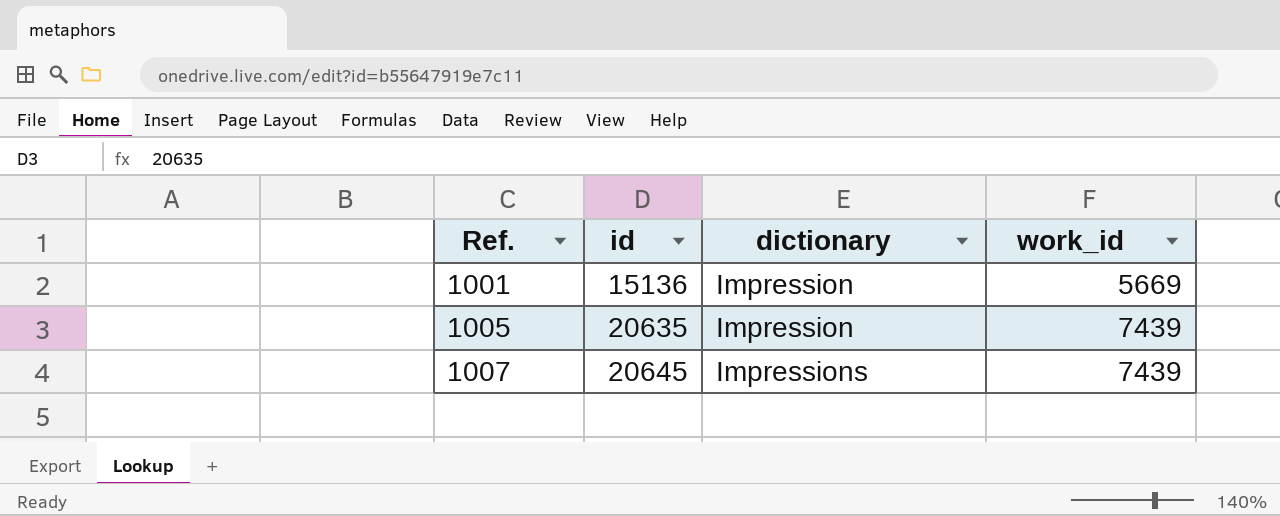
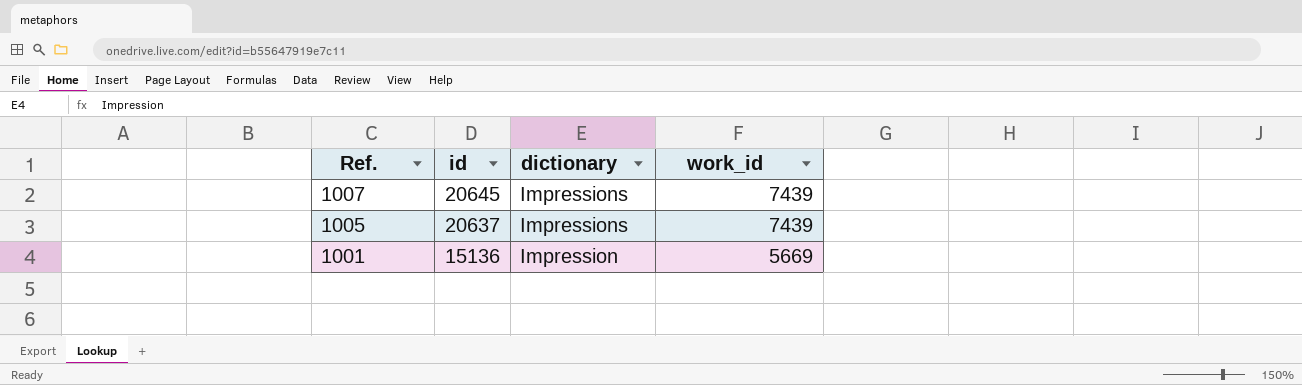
row order: Ref. ascending -> Ref. descending
1005 | id: 20635 -> 20637
1005 | dictionary: Impression -> Impressions

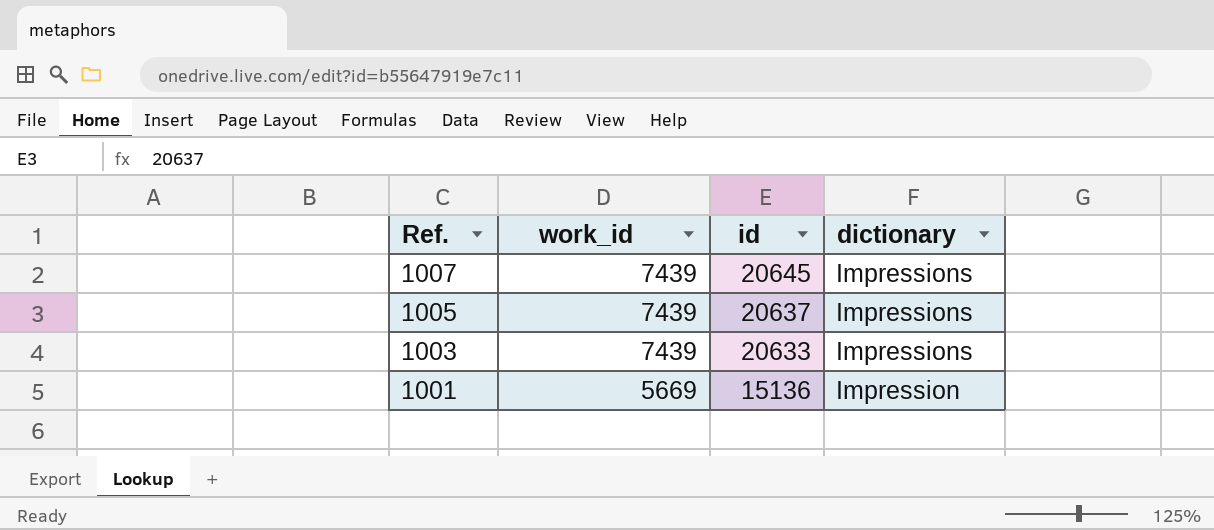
column work_id | position: 4 -> 2
row 1003: none -> 7439 | 20633 | Impressions

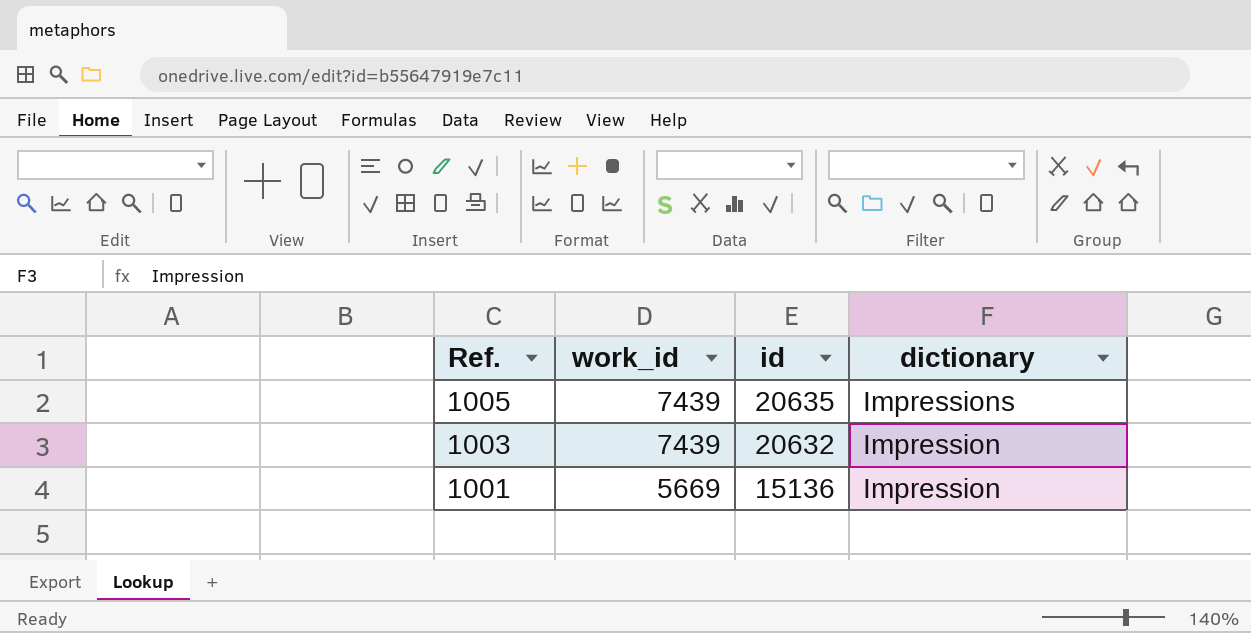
row 1007: 7439 | 20645 | Impressions -> none
1005 | id: 20637 -> 20635
1003 | id: 20633 -> 20632
1003 | dictionary: Impressions -> Impression

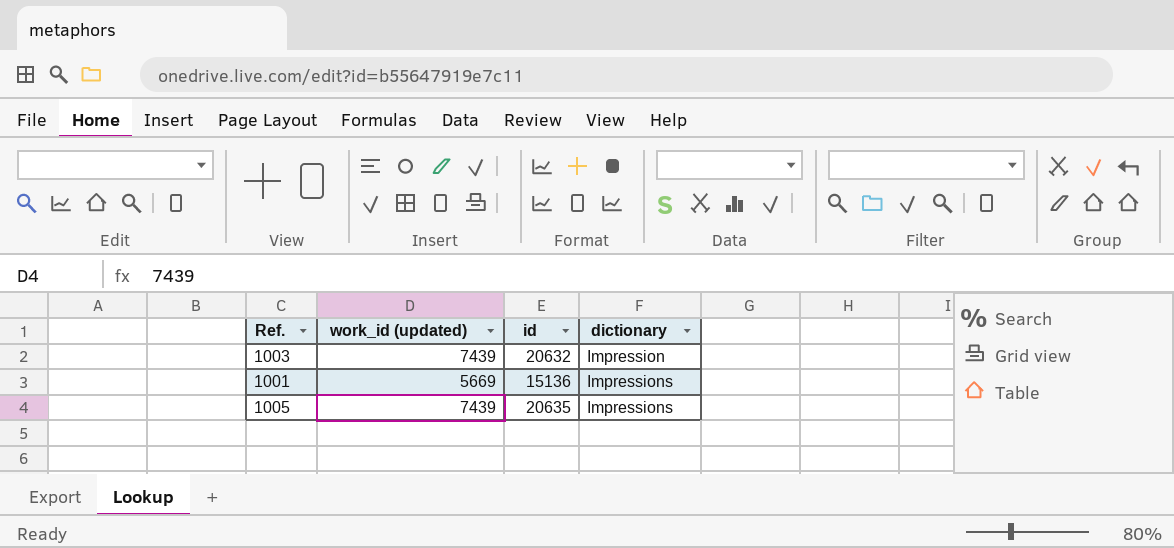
row order: Ref. descending -> dictionary ascending
column name: work_id -> work_id (updated)
1001 | dictionary: Impression -> Impressions

